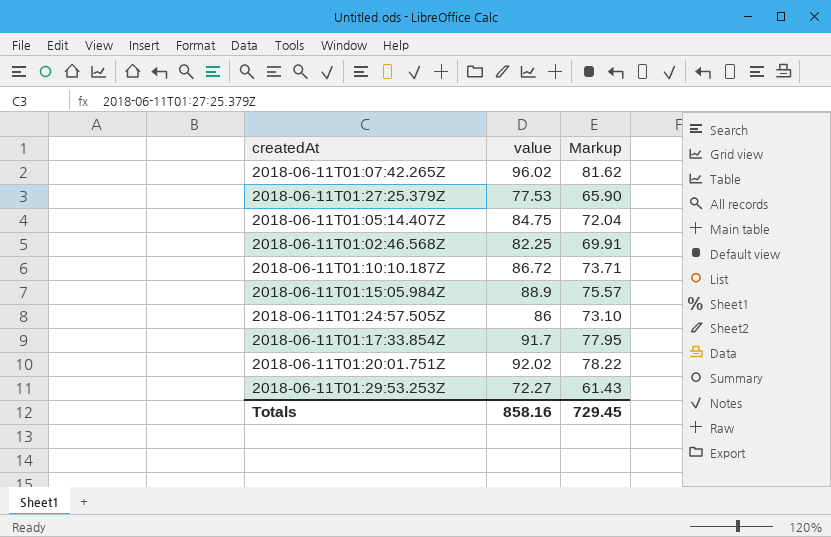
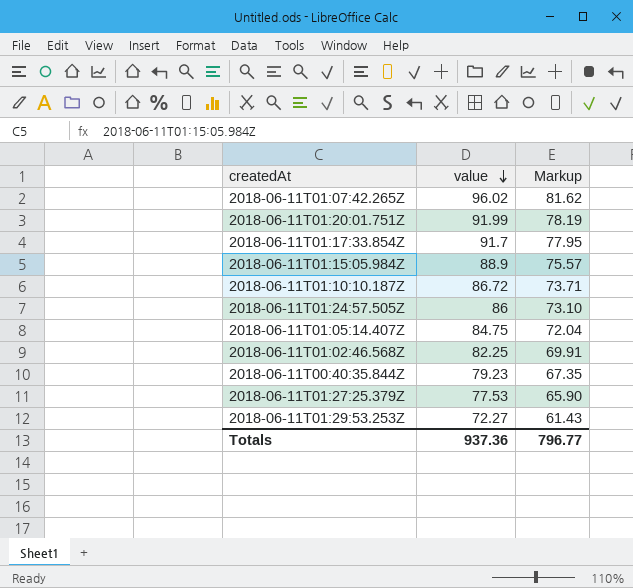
row order: none -> value descending
2018-06-11T01:20:01.751Z | value: 92.02 -> 91.99
2018-06-11T01:20:01.751Z | Markup: 78.22 -> 78.19
row 2018-06-11T00:40:35.844Z: none -> 79.23 | 67.35
Totals | value: 858.16 -> 937.36
Totals | Markup: 729.45 -> 796.77

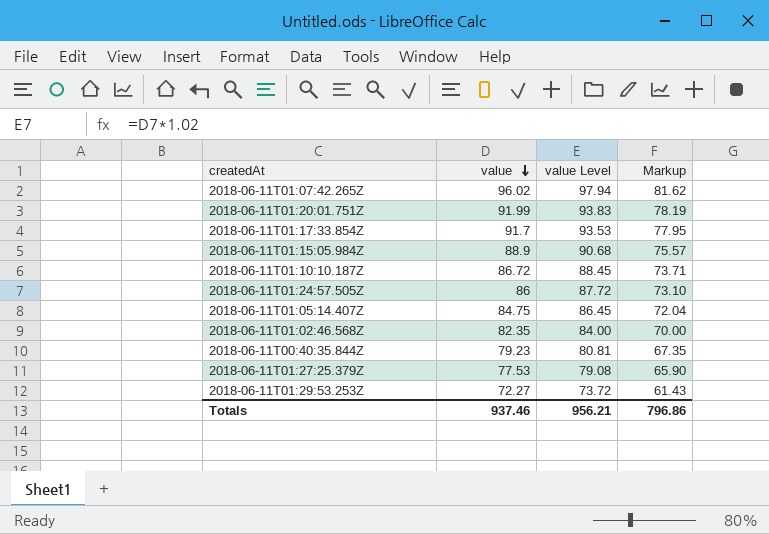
column value Level | formula: none -> [value] * 1.02
2018-06-11T01:02:46.568Z | value: 82.25 -> 82.35
2018-06-11T01:02:46.568Z | Markup: 69.91 -> 70.00
Totals | value: 937.36 -> 937.46
Totals | Markup: 796.77 -> 796.86

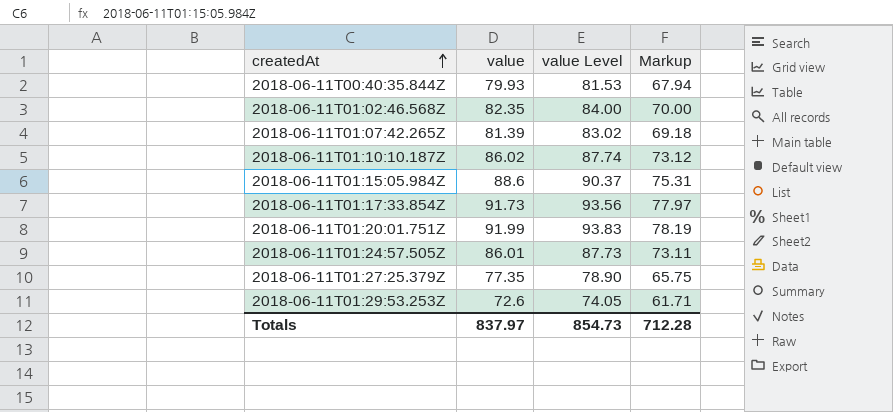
row order: value descending -> createdAt ascending
row 2018-06-11T01:05:14.407Z: 84.75 | 86.45 | 72.04 -> none
2018-06-11T00:40:35.844Z | value: 79.23 -> 79.93
2018-06-11T00:40:35.844Z | value Level: 80.81 -> 81.53
2018-06-11T00:40:35.844Z | Markup: 67.35 -> 67.94
2018-06-11T01:07:42.265Z | value: 96.02 -> 81.39
2018-06-11T01:07:42.265Z | value Level: 97.94 -> 83.02
2018-06-11T01:07:42.265Z | Markup: 81.62 -> 69.18
2018-06-11T01:10:10.187Z | value: 86.72 -> 86.02
2018-06-11T01:10:10.187Z | value Level: 88.45 -> 87.74
2018-06-11T01:10:10.187Z | Markup: 73.71 -> 73.12
2018-06-11T01:15:05.984Z | value: 88.9 -> 88.6
2018-06-11T01:15:05.984Z | value Level: 90.68 -> 90.37
2018-06-11T01:15:05.984Z | Markup: 75.57 -> 75.31
2018-06-11T01:17:33.854Z | value: 91.7 -> 91.73
2018-06-11T01:17:33.854Z | value Level: 93.53 -> 93.56
2018-06-11T01:17:33.854Z | Markup: 77.95 -> 77.97
2018-06-11T01:24:57.505Z | value: 86 -> 86.01
2018-06-11T01:24:57.505Z | value Level: 87.72 -> 87.73
2018-06-11T01:24:57.505Z | Markup: 73.10 -> 73.11
2018-06-11T01:27:25.379Z | value: 77.53 -> 77.35
2018-06-11T01:27:25.379Z | value Level: 79.08 -> 78.90
2018-06-11T01:27:25.379Z | Markup: 65.90 -> 65.75
2018-06-11T01:29:53.253Z | value: 72.27 -> 72.6
2018-06-11T01:29:53.253Z | value Level: 73.72 -> 74.05
2018-06-11T01:29:53.253Z | Markup: 61.43 -> 61.71
Totals | value: 937.46 -> 837.97
Totals | value Level: 956.21 -> 854.73
Totals | Markup: 796.86 -> 712.28

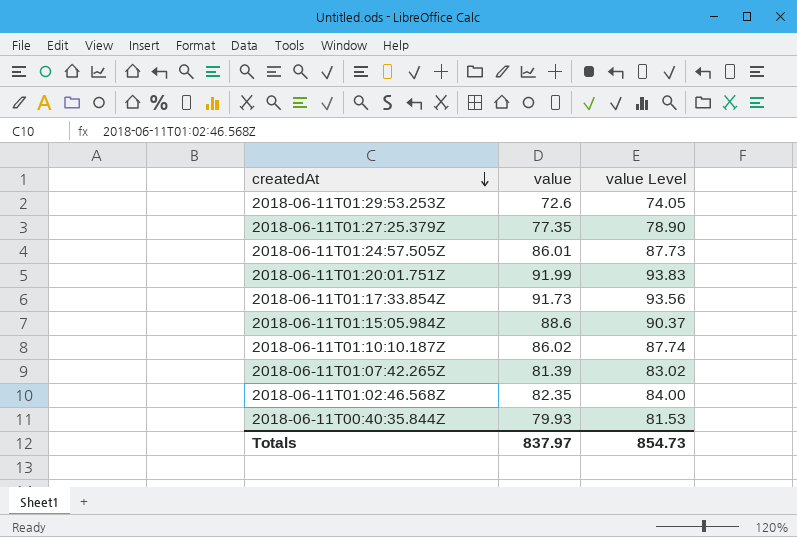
row order: createdAt ascending -> createdAt descending
column Markup | formula: [value] * 0.85 -> none

